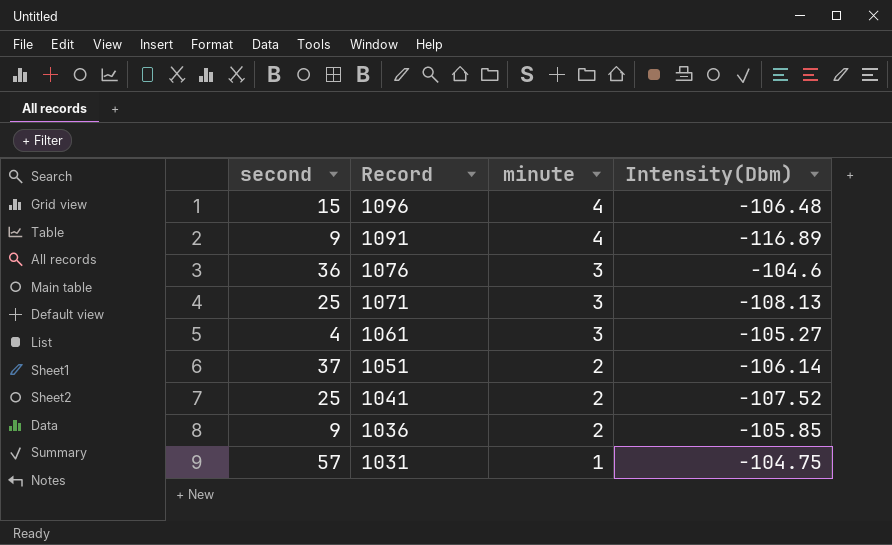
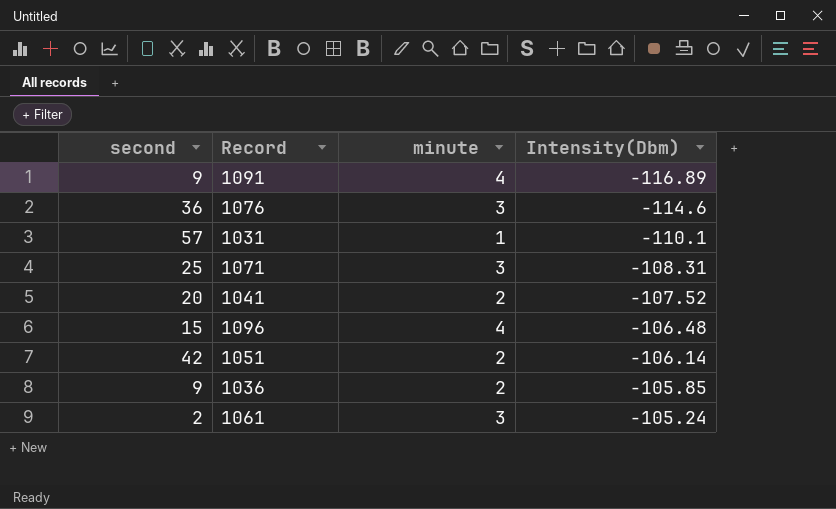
row order: Record descending -> Intensity(Dbm) ascending
1076 | Intensity(Dbm): -104.6 -> -114.6
1031 | Intensity(Dbm): -104.75 -> -110.1
1071 | Intensity(Dbm): -108.13 -> -108.31
1041 | second: 25 -> 20
1051 | second: 37 -> 42
1061 | second: 4 -> 2
1061 | Intensity(Dbm): -105.27 -> -105.24

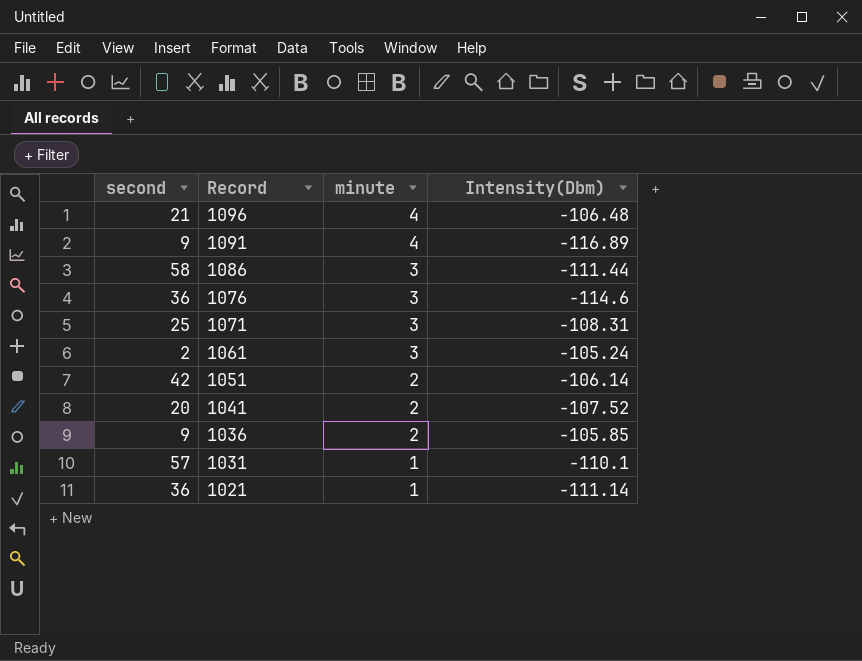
row order: Intensity(Dbm) ascending -> Record descending
1096 | second: 15 -> 21
row 1086: none -> 58 | 3 | -111.44
row 1021: none -> 36 | 1 | -111.14

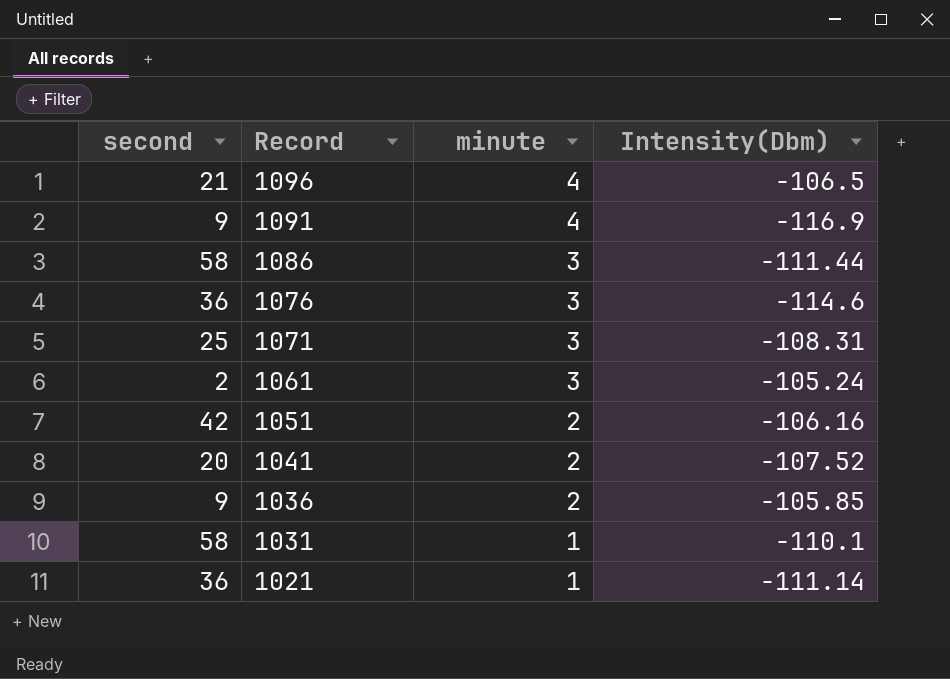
1096 | Intensity(Dbm): -106.48 -> -106.5
1091 | Intensity(Dbm): -116.89 -> -116.9
1051 | Intensity(Dbm): -106.14 -> -106.16
1031 | second: 57 -> 58

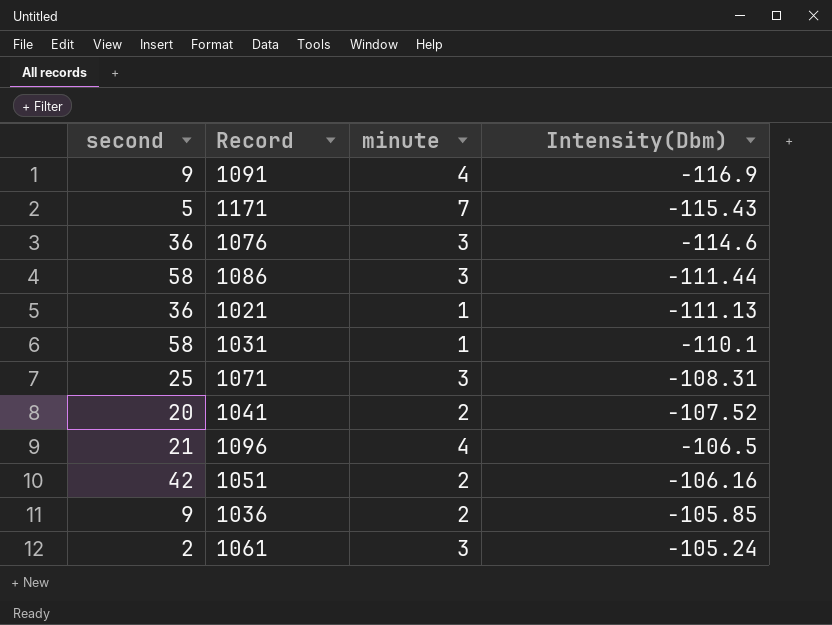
row order: Record descending -> Intensity(Dbm) ascending
row 1171: none -> 5 | 7 | -115.43
1021 | Intensity(Dbm): -111.14 -> -111.13

